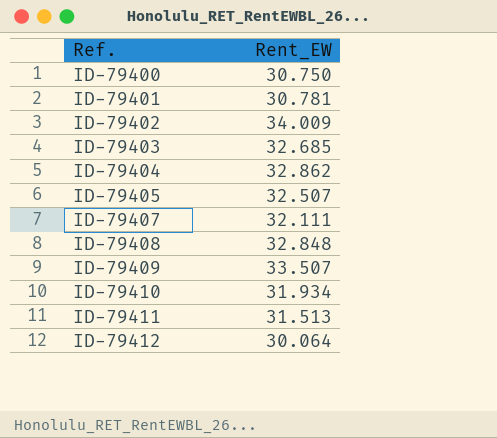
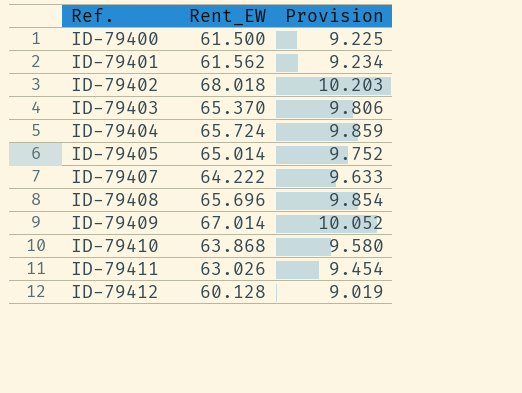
column Provision | formula: none -> [Rent_EW] * 0.15
ID-79400 | Rent_EW: 30.750 -> 61.500
ID-79401 | Rent_EW: 30.781 -> 61.562
ID-79402 | Rent_EW: 34.009 -> 68.018
ID-79403 | Rent_EW: 32.685 -> 65.370
ID-79404 | Rent_EW: 32.862 -> 65.724
ID-79405 | Rent_EW: 32.507 -> 65.014
ID-79407 | Rent_EW: 32.111 -> 64.222
ID-79408 | Rent_EW: 32.848 -> 65.696
ID-79409 | Rent_EW: 33.507 -> 67.014
ID-79410 | Rent_EW: 31.934 -> 63.868
ID-79411 | Rent_EW: 31.513 -> 63.026
ID-79412 | Rent_EW: 30.064 -> 60.128

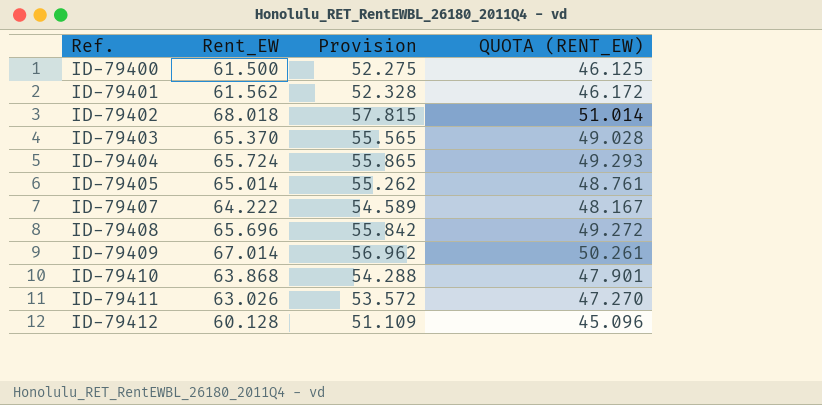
column Provision | formula: [Rent_EW] * 0.15 -> [Rent_EW] * 0.85
column QUOTA (RENT_EW) | formula: none -> [Rent_EW] * 0.75

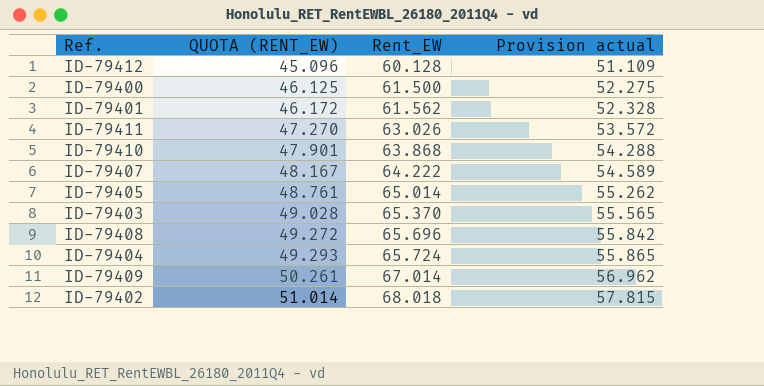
row order: Ref. ascending -> QUOTA (RENT_EW) ascending
column QUOTA (RENT_EW) | position: 4 -> 2
column name: Provision -> Provision actual

